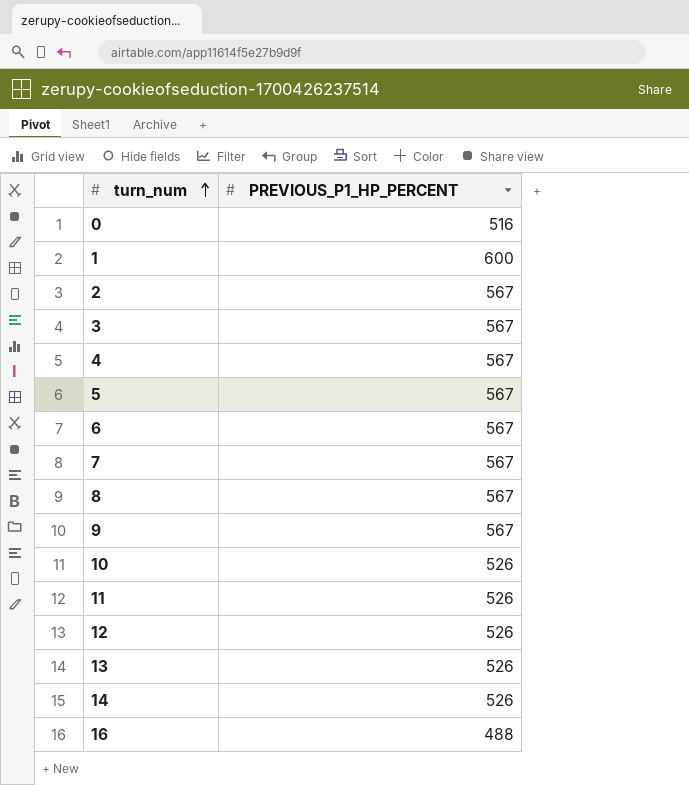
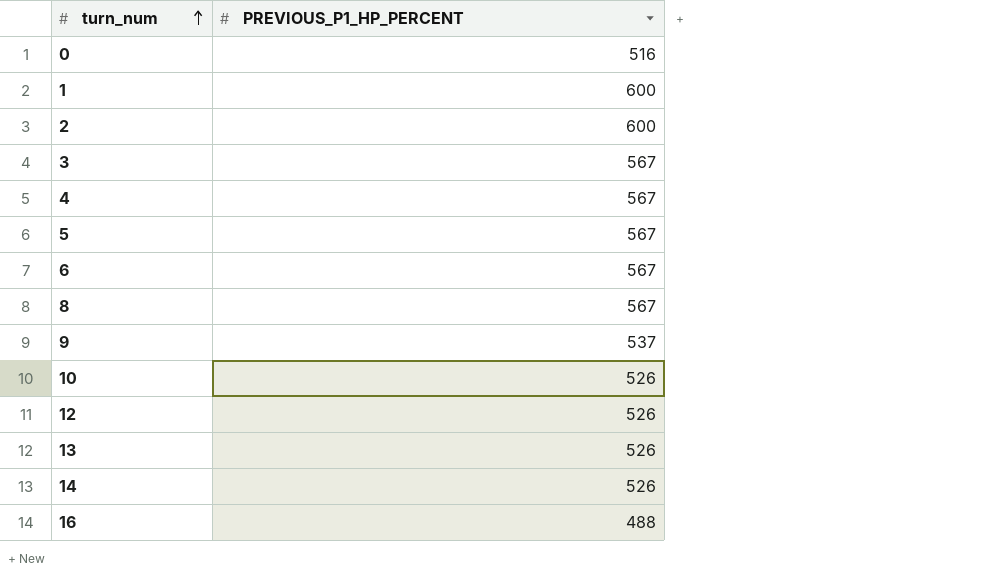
row 7: 567 -> none
row 11: 526 -> none
2 | PREVIOUS_P1_HP_PERCENT: 567 -> 600
9 | PREVIOUS_P1_HP_PERCENT: 567 -> 537

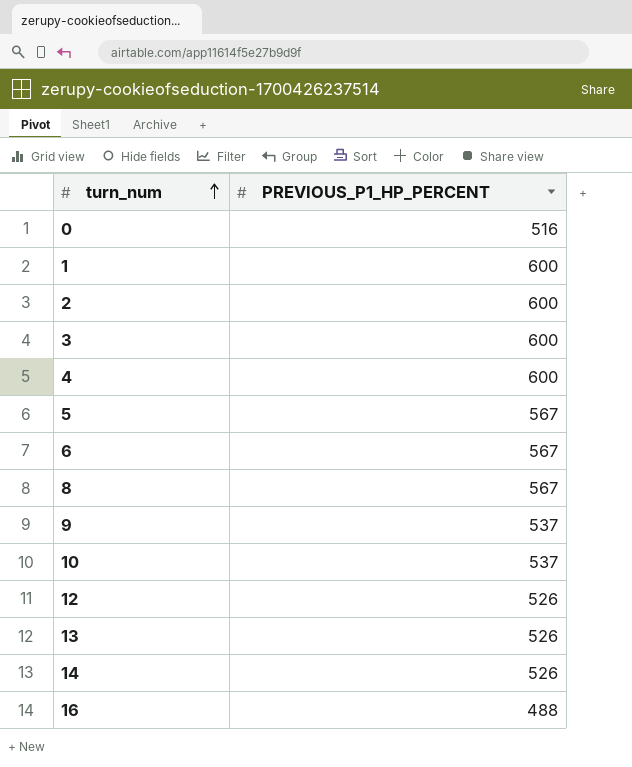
3 | PREVIOUS_P1_HP_PERCENT: 567 -> 600
4 | PREVIOUS_P1_HP_PERCENT: 567 -> 600
10 | PREVIOUS_P1_HP_PERCENT: 526 -> 537

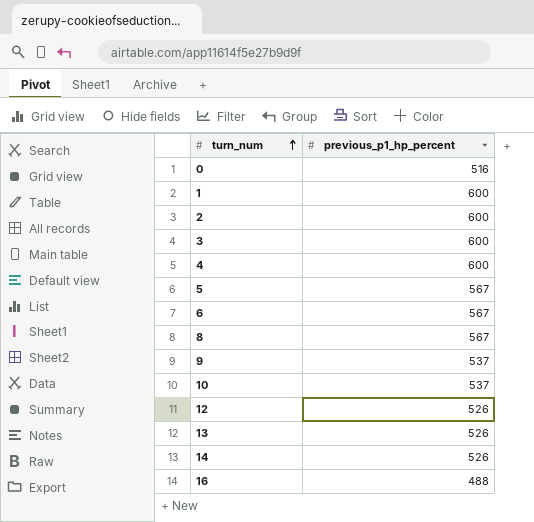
column name: PREVIOUS_P1_HP_PERCENT -> previous_p1_hp_percent

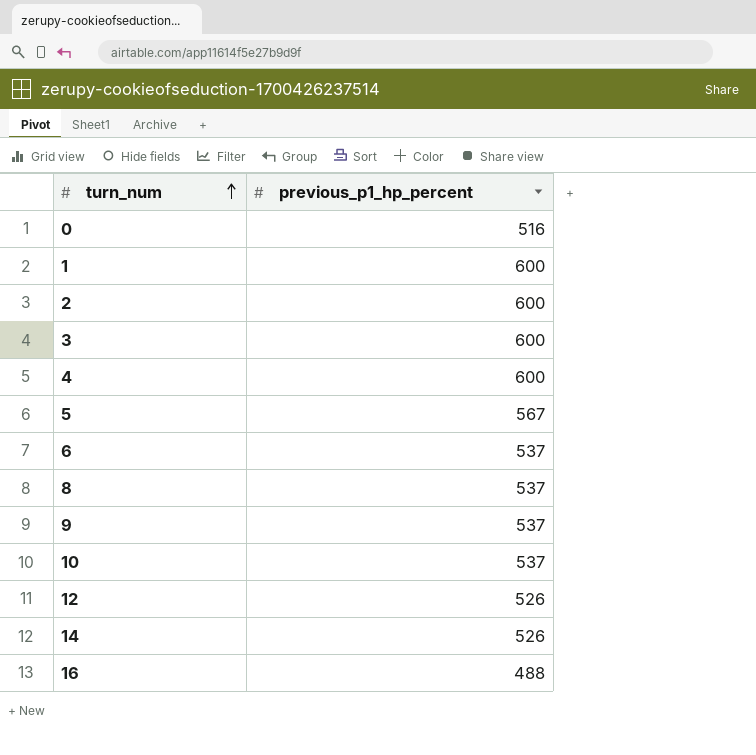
row 13: 526 -> none
6 | previous_p1_hp_percent: 567 -> 537
8 | previous_p1_hp_percent: 567 -> 537

